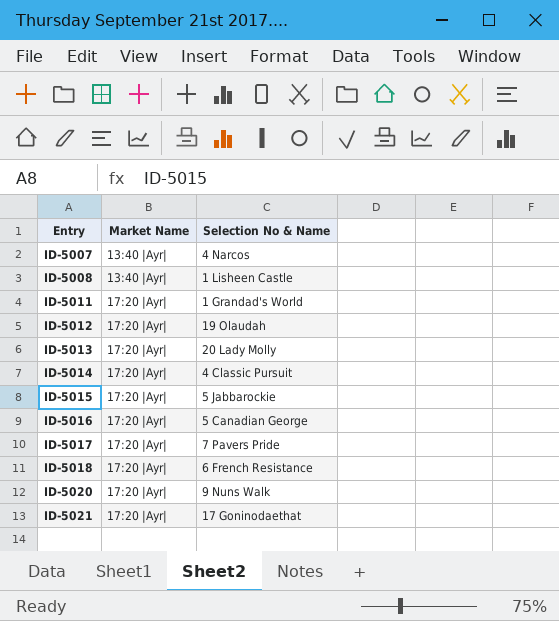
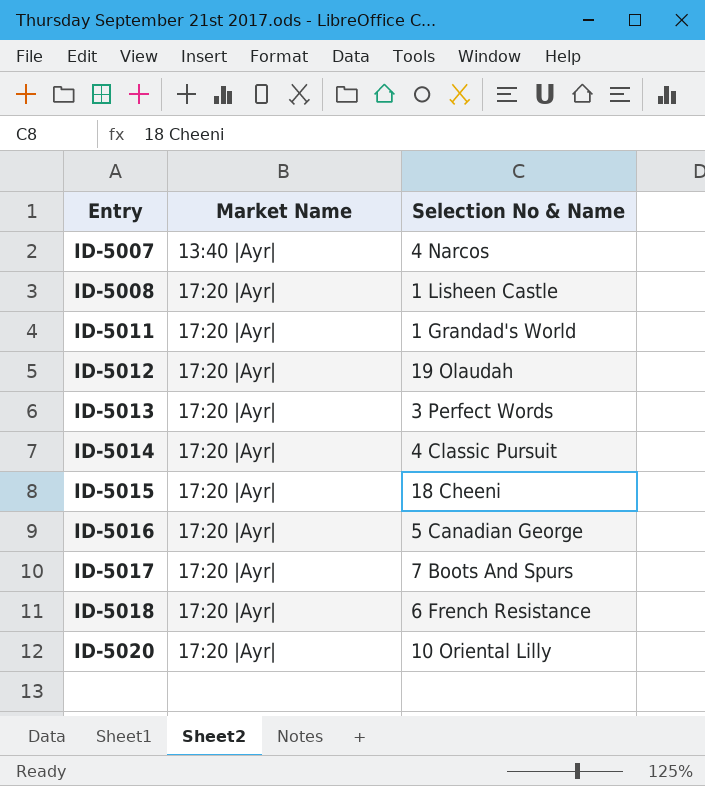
row ID-5021: 17:20 |Ayr| | 17 Goninodaethat -> none
ID-5008 | Market Name: 13:40 |Ayr| -> 17:20 |Ayr|
ID-5013 | Selection No & Name: 20 Lady Molly -> 3 Perfect Words
ID-5015 | Selection No & Name: 5 Jabbarockie -> 18 Cheeni
ID-5017 | Selection No & Name: 7 Pavers Pride -> 7 Boots And Spurs
ID-5020 | Selection No & Name: 9 Nuns Walk -> 10 Oriental Lilly

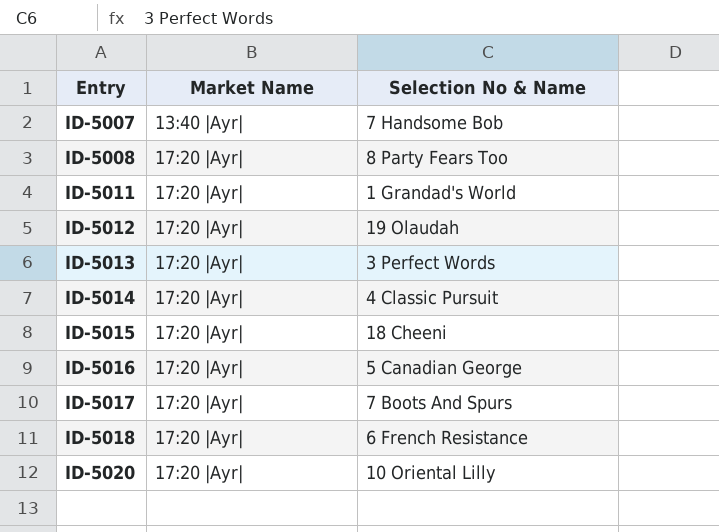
ID-5007 | Selection No & Name: 4 Narcos -> 7 Handsome Bob
ID-5008 | Selection No & Name: 1 Lisheen Castle -> 8 Party Fears Too

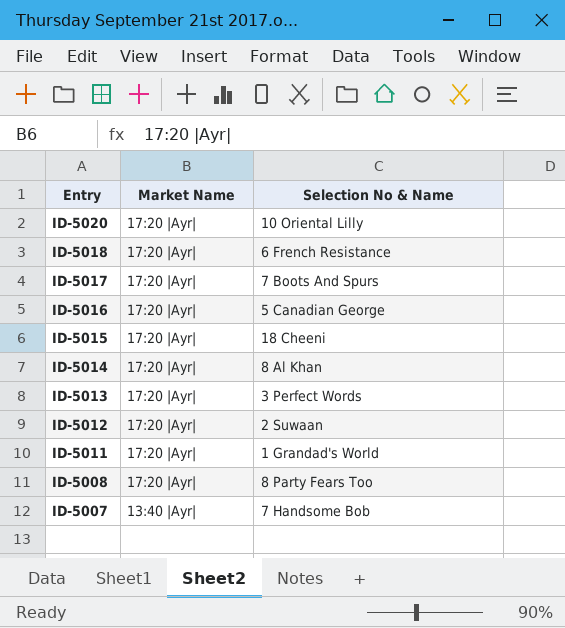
row order: Entry ascending -> Entry descending
ID-5014 | Selection No & Name: 4 Classic Pursuit -> 8 Al Khan
ID-5012 | Selection No & Name: 19 Olaudah -> 2 Suwaan

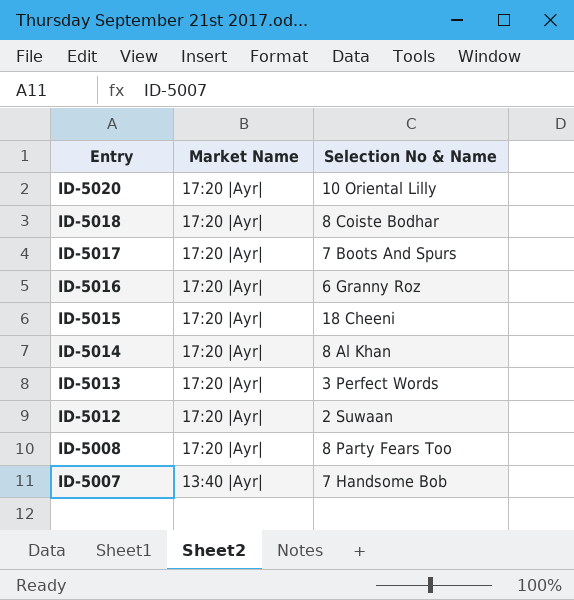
row ID-5011: 17:20 |Ayr| | 1 Grandad's World -> none
ID-5018 | Selection No & Name: 6 French Resistance -> 8 Coiste Bodhar
ID-5016 | Selection No & Name: 5 Canadian George -> 6 Granny Roz

